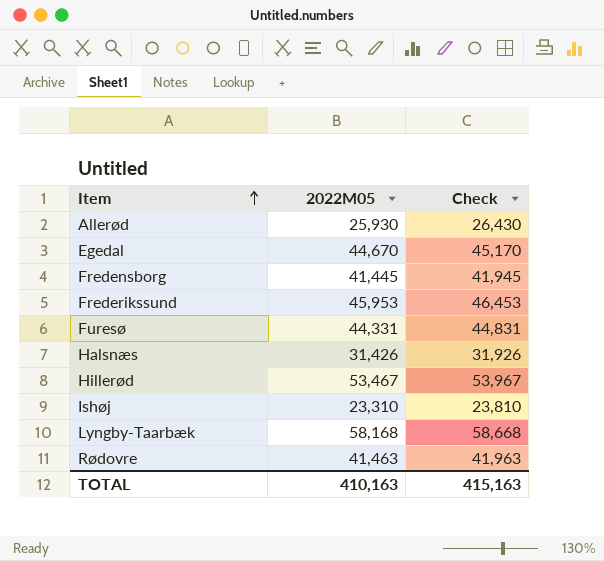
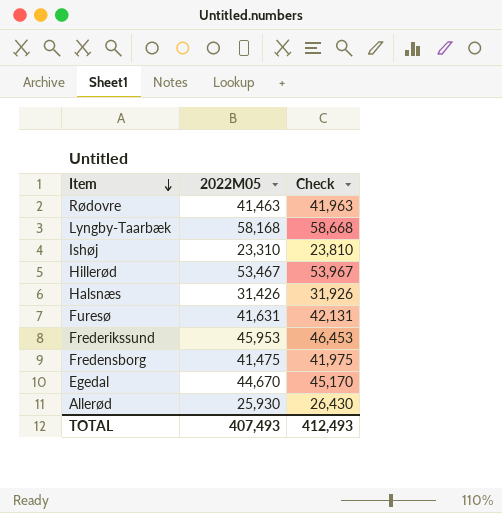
row order: Item ascending -> Item descending
Furesø | 2022M05: 44,331 -> 41,631
Furesø | Check: 44,831 -> 42,131
Fredensborg | 2022M05: 41,445 -> 41,475
Fredensborg | Check: 41,945 -> 41,975
TOTAL | 2022M05: 410,163 -> 407,493
TOTAL | Check: 415,163 -> 412,493

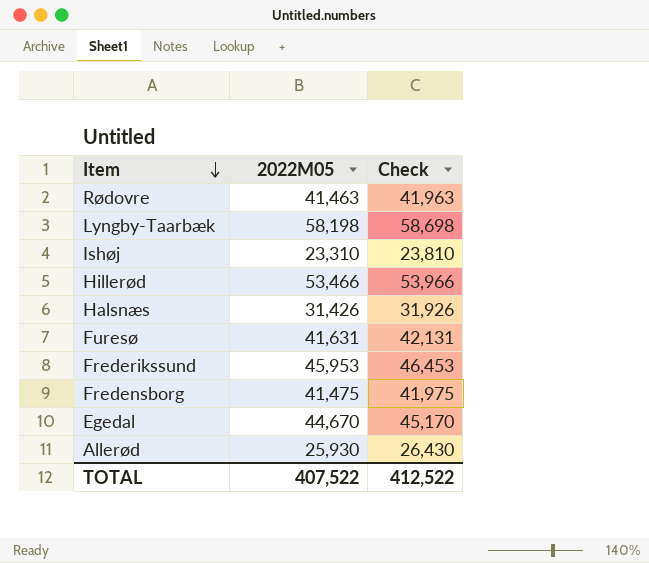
Lyngby-Taarbæk | 2022M05: 58,168 -> 58,198
Lyngby-Taarbæk | Check: 58,668 -> 58,698
Hillerød | 2022M05: 53,467 -> 53,466
Hillerød | Check: 53,967 -> 53,966
TOTAL | 2022M05: 407,493 -> 407,522
TOTAL | Check: 412,493 -> 412,522

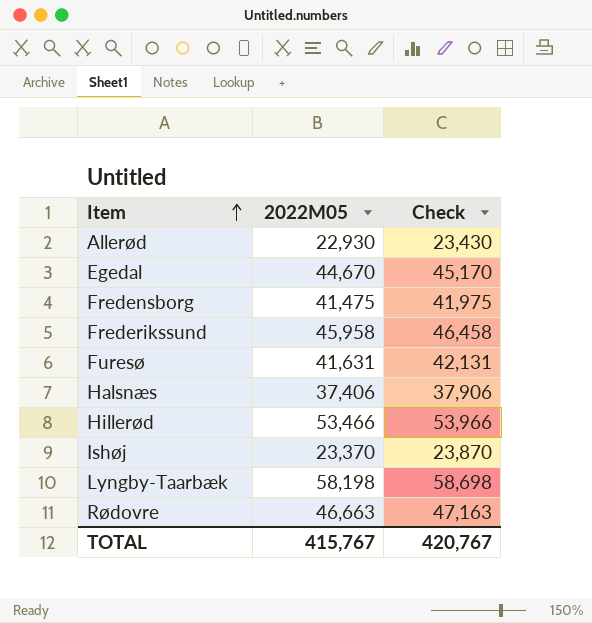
row order: Item descending -> Item ascending
Allerød | 2022M05: 25,930 -> 22,930
Allerød | Check: 26,430 -> 23,430
Frederikssund | 2022M05: 45,953 -> 45,958
Frederikssund | Check: 46,453 -> 46,458
Halsnæs | 2022M05: 31,426 -> 37,406
Halsnæs | Check: 31,926 -> 37,906
Ishøj | 2022M05: 23,310 -> 23,370
Ishøj | Check: 23,810 -> 23,870
Rødovre | 2022M05: 41,463 -> 46,663
Rødovre | Check: 41,963 -> 47,163
TOTAL | 2022M05: 407,522 -> 415,767
TOTAL | Check: 412,522 -> 420,767

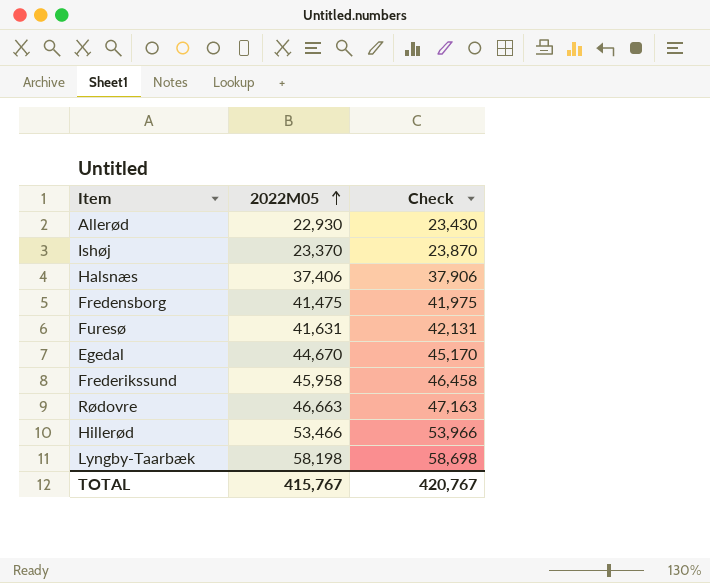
row order: Item ascending -> 2022M05 ascending

